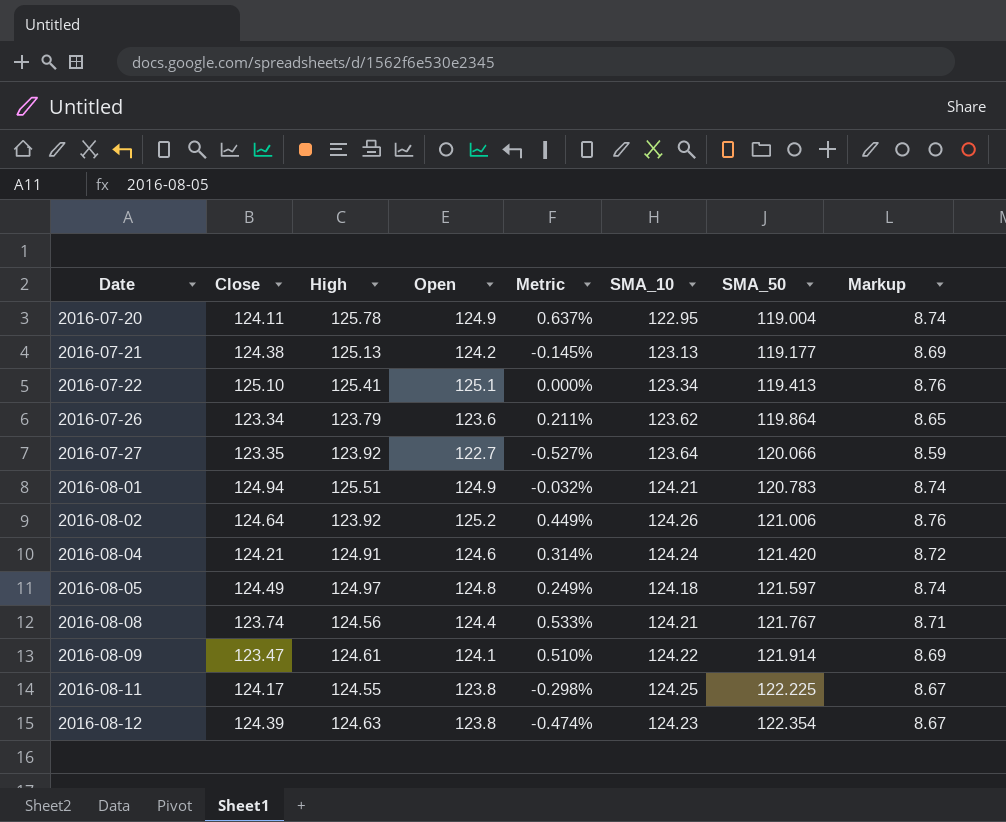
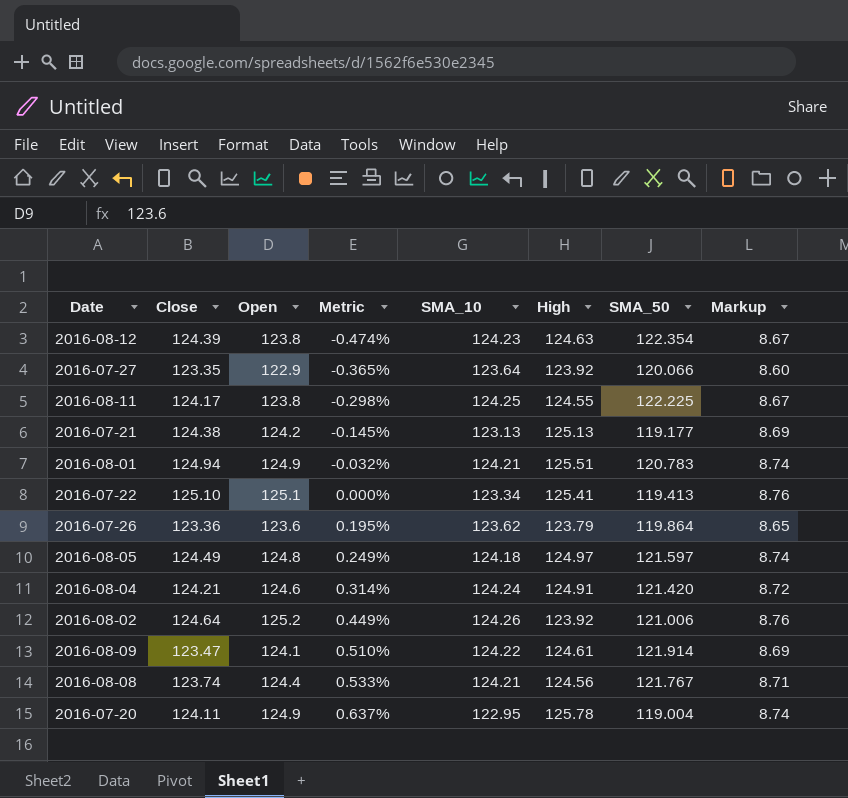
row order: Date ascending -> Metric ascending
column High | position: 3 -> 6
2016-07-27 | Open: 122.7 -> 122.9
2016-07-27 | Metric: -0.527% -> -0.365%
2016-07-27 | Markup: 8.59 -> 8.60
2016-07-26 | Close: 123.34 -> 123.36
2016-07-26 | Metric: 0.211% -> 0.195%

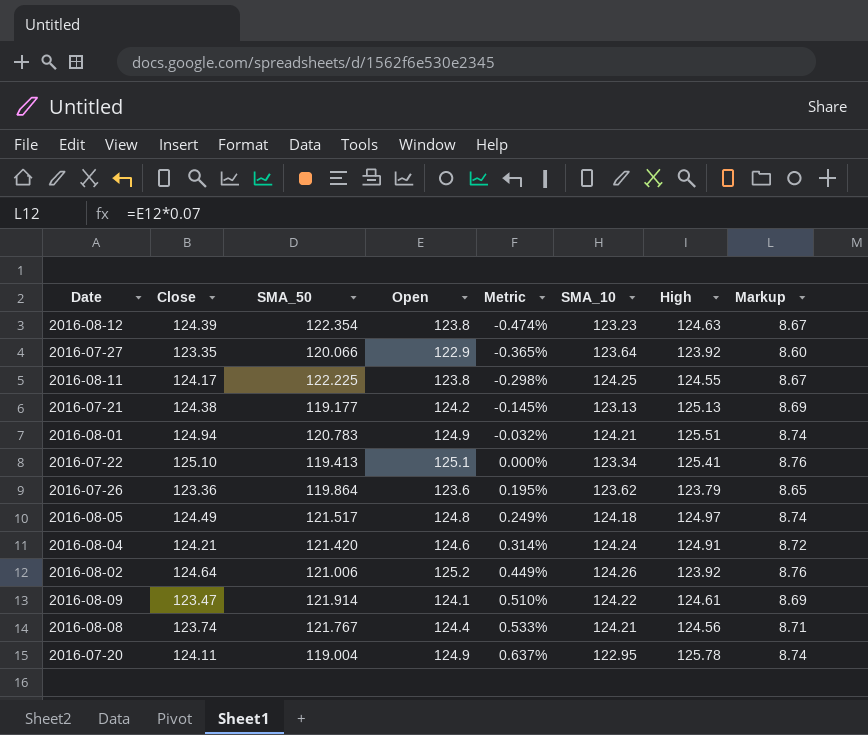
column SMA_50 | position: 7 -> 3
2016-08-12 | SMA_10: 124.23 -> 123.23
2016-08-05 | SMA_50: 121.597 -> 121.517

